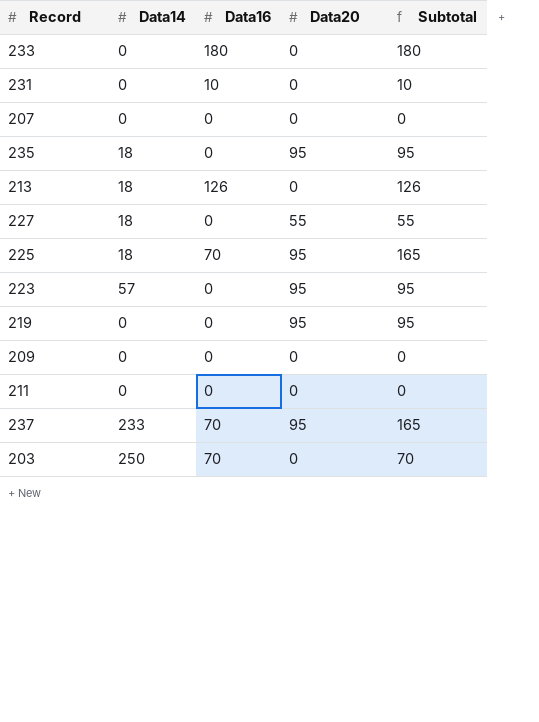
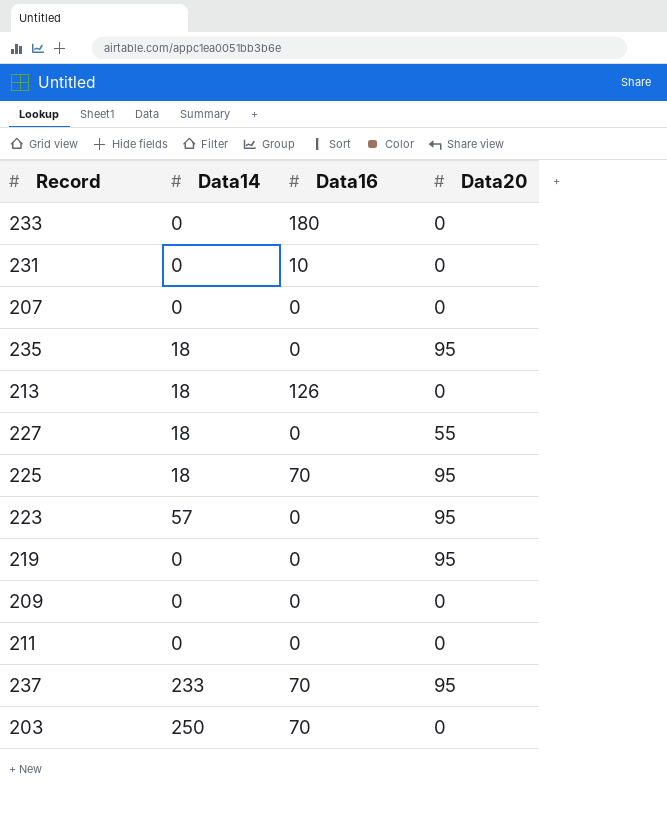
column Subtotal | formula: [Data16] + [Data20] -> none

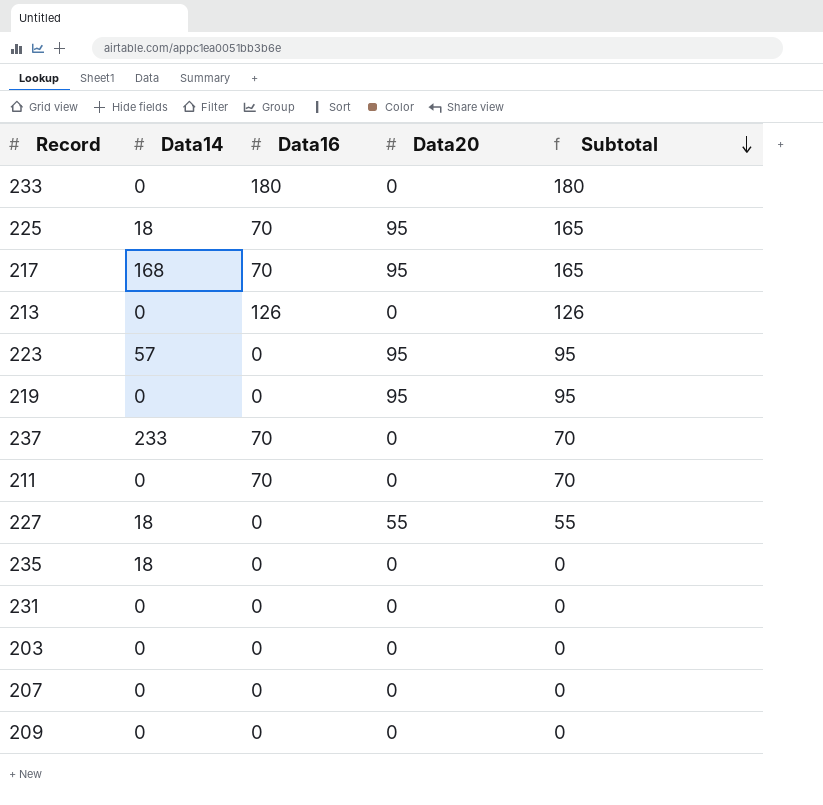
row order: none -> Subtotal descending
column Subtotal | formula: none -> [Data16] + [Data20]
row 217: none -> 168 | 70 | 95 | 165
213 | Data14: 18 -> 0
237 | Data20: 95 -> 0
211 | Data16: 0 -> 70
235 | Data20: 95 -> 0
231 | Data16: 10 -> 0
203 | Data14: 250 -> 0
203 | Data16: 70 -> 0

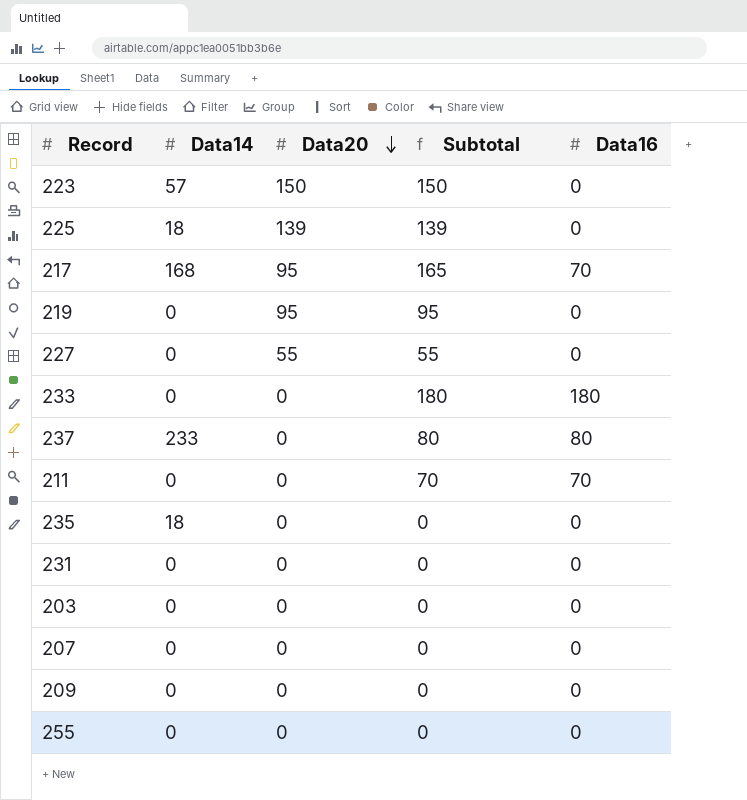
row order: Subtotal descending -> Data20 descending
column Data16 | position: 3 -> 5
row 213: 0 | 126 | 0 | 126 -> none
223 | Data20: 95 -> 150
223 | Subtotal: 95 -> 150
225 | Data20: 95 -> 139
225 | Subtotal: 165 -> 139
225 | Data16: 70 -> 0
227 | Data14: 18 -> 0
237 | Subtotal: 70 -> 80
237 | Data16: 70 -> 80
row 255: none -> 0 | 0 | 0 | 0

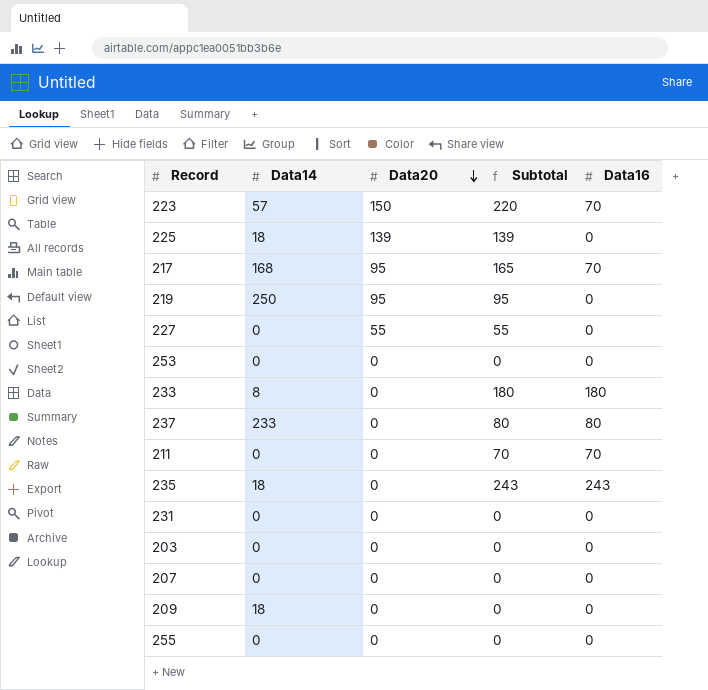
223 | Subtotal: 150 -> 220
223 | Data16: 0 -> 70
219 | Data14: 0 -> 250
row 253: none -> 0 | 0 | 0 | 0
233 | Data14: 0 -> 8
235 | Subtotal: 0 -> 243
235 | Data16: 0 -> 243
209 | Data14: 0 -> 18

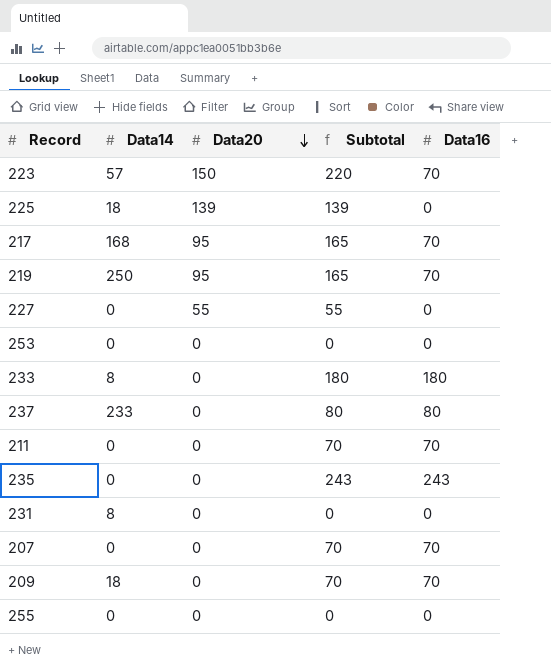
row 203: 0 | 0 | 0 | 0 -> none
219 | Subtotal: 95 -> 165
219 | Data16: 0 -> 70
235 | Data14: 18 -> 0
231 | Data14: 0 -> 8
207 | Subtotal: 0 -> 70
207 | Data16: 0 -> 70
209 | Subtotal: 0 -> 70
209 | Data16: 0 -> 70

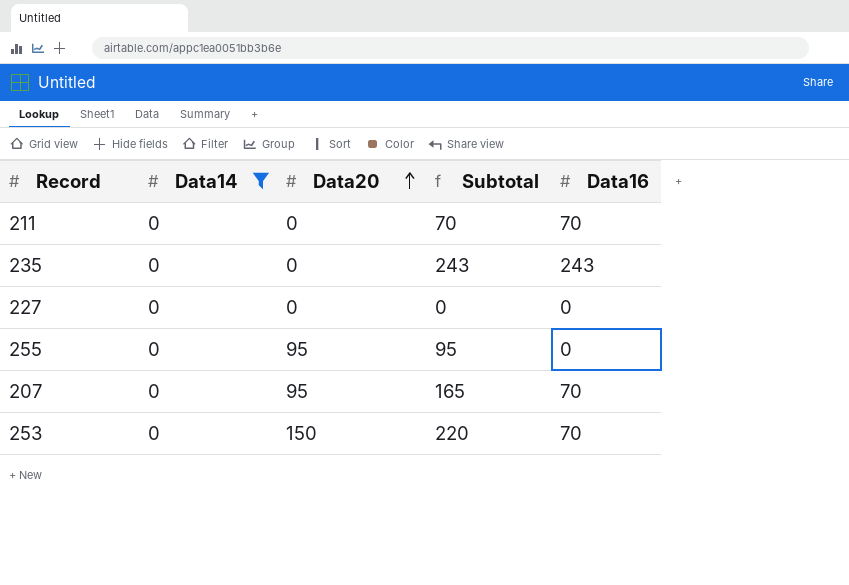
filter: none -> Data14 = 0
row order: Data20 descending -> Data20 ascending
227 | Data20: 55 -> 0
227 | Subtotal: 55 -> 0
255 | Data20: 0 -> 95
255 | Subtotal: 0 -> 95
207 | Data20: 0 -> 95
207 | Subtotal: 70 -> 165
253 | Data20: 0 -> 150
253 | Subtotal: 0 -> 220
253 | Data16: 0 -> 70

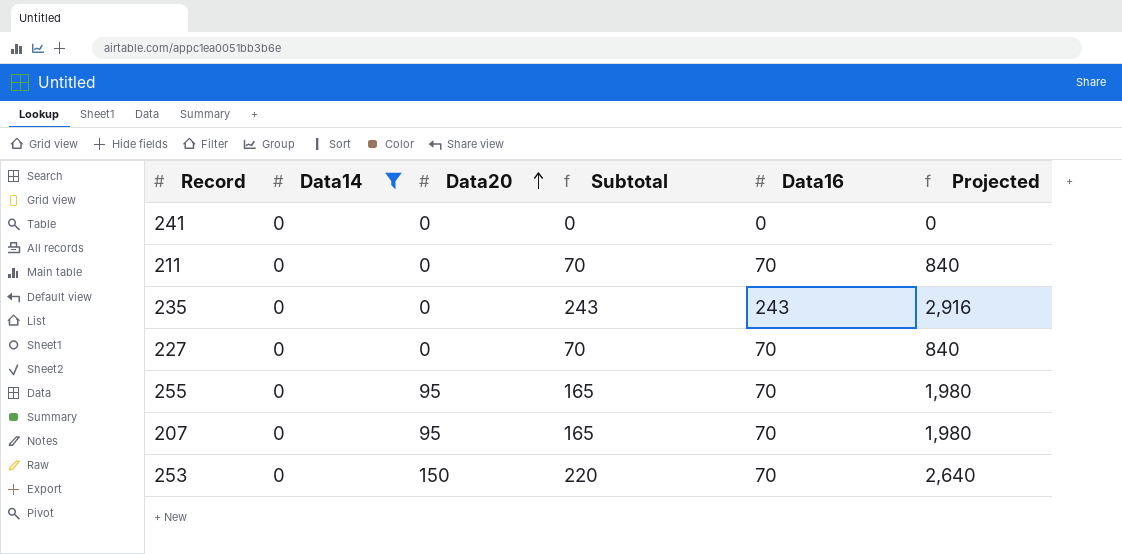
column Projected | formula: none -> [Subtotal] * 12
row 241: none -> 0 | 0 | 0 | 0 | 0
227 | Subtotal: 0 -> 70
227 | Data16: 0 -> 70
255 | Subtotal: 95 -> 165
255 | Data16: 0 -> 70

